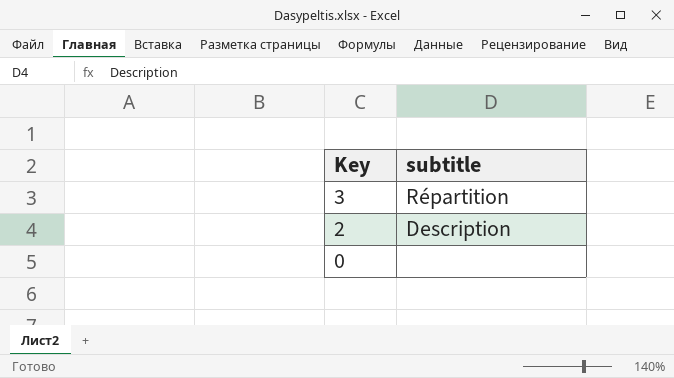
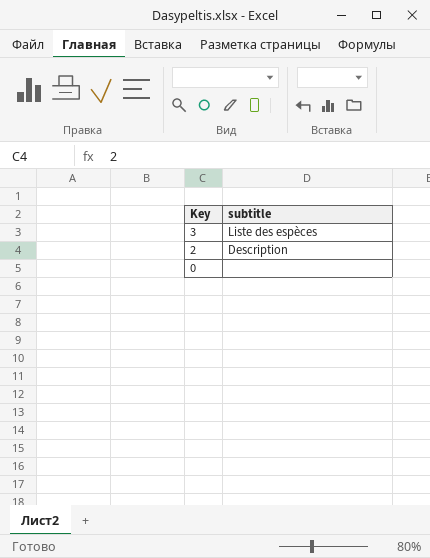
3 | subtitle: Répartition -> Liste des espèces

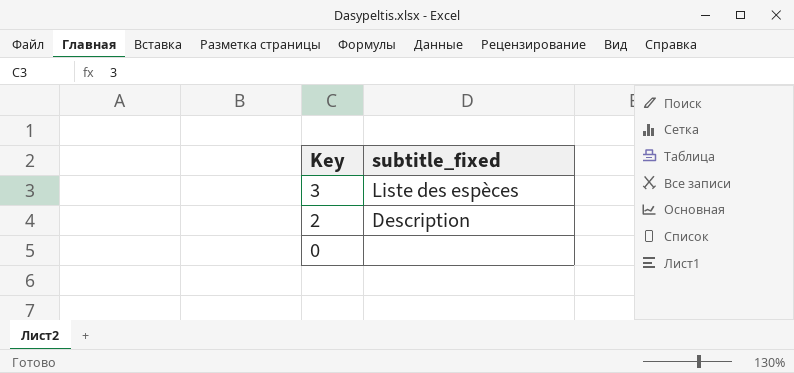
column name: subtitle -> subtitle_fixed

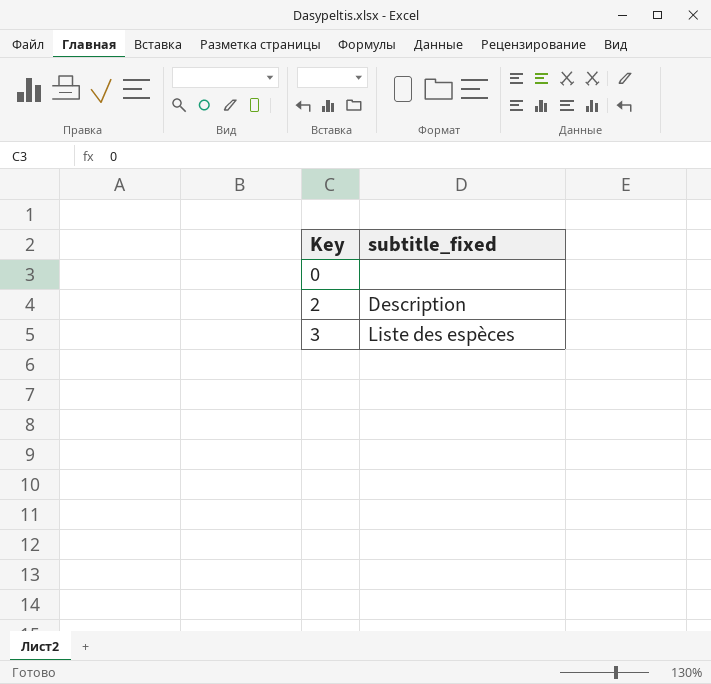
row order: Key descending -> Key ascending

